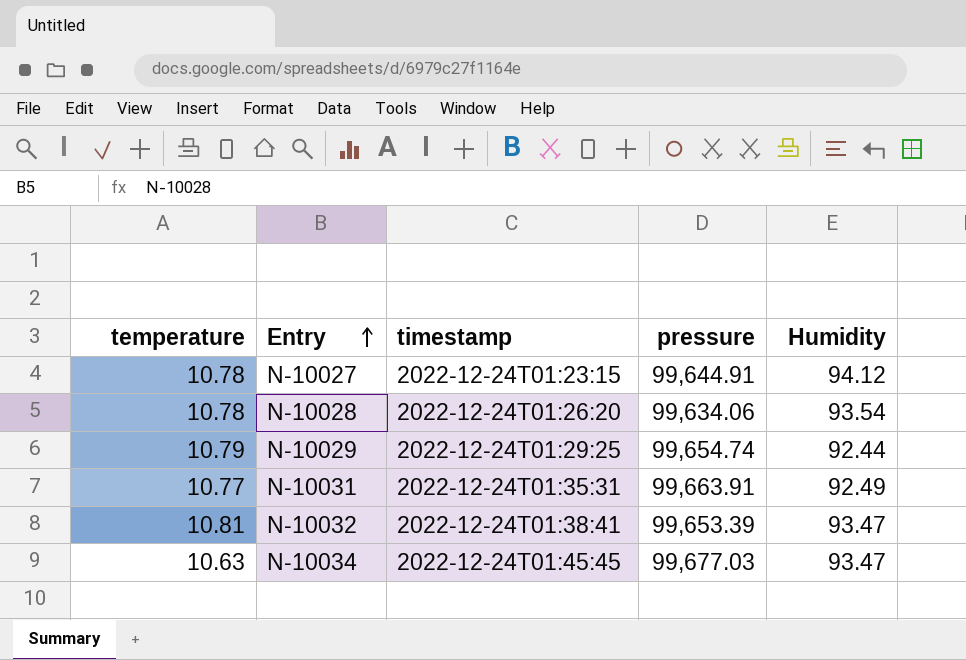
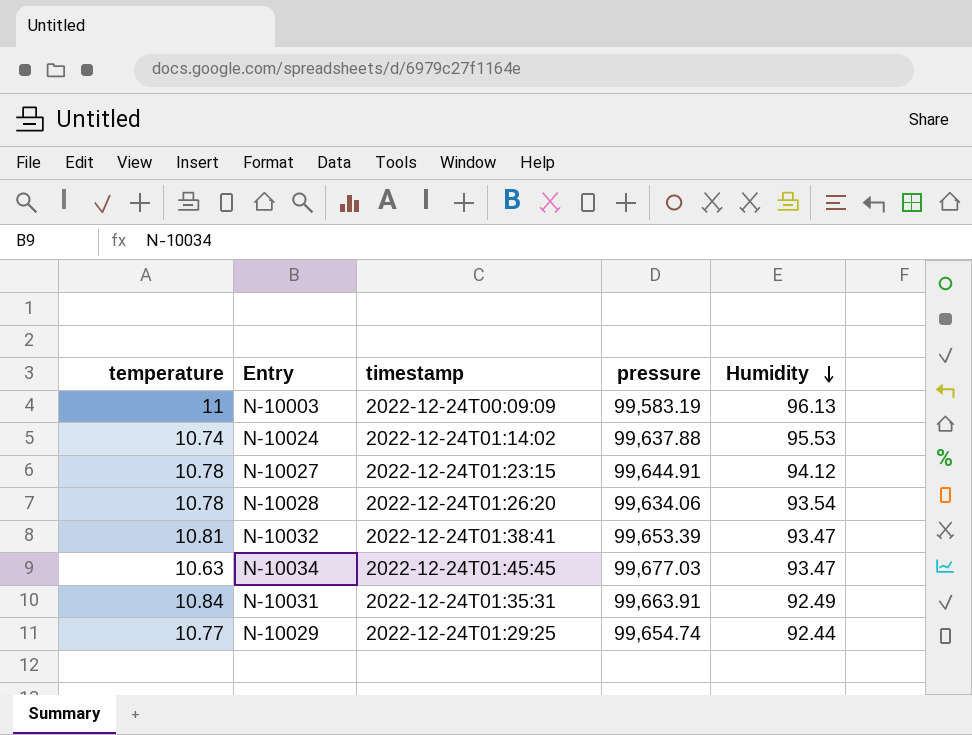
row order: Entry ascending -> Humidity descending
row N-10003: none -> 11 | 2022-12-24T00:09:09 | 99,583.19 | 96.13
row N-10024: none -> 10.74 | 2022-12-24T01:14:02 | 99,637.88 | 95.53
N-10031 | temperature: 10.77 -> 10.84
N-10029 | temperature: 10.79 -> 10.77

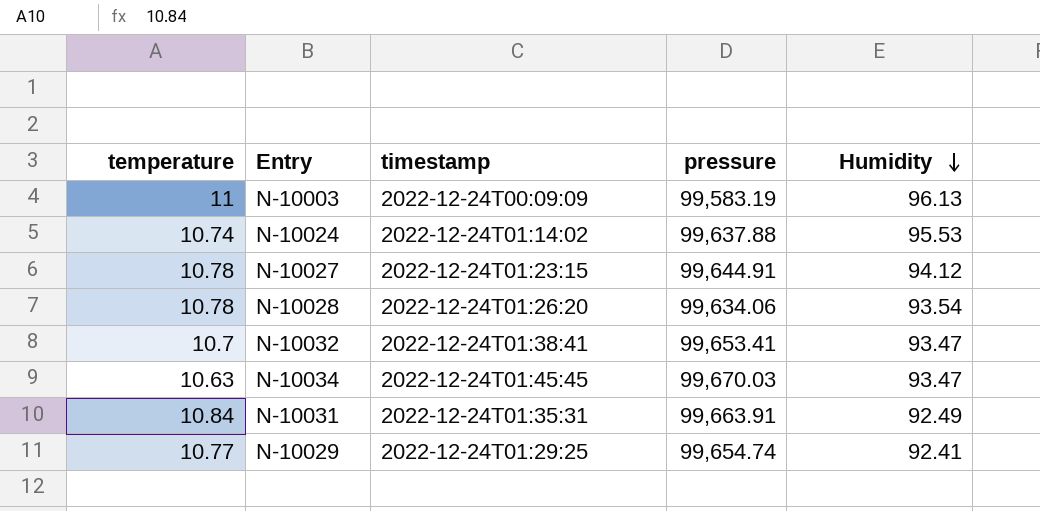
N-10032 | temperature: 10.81 -> 10.7
N-10032 | pressure: 99,653.39 -> 99,653.41
N-10034 | pressure: 99,677.03 -> 99,670.03
N-10029 | Humidity: 92.44 -> 92.41

